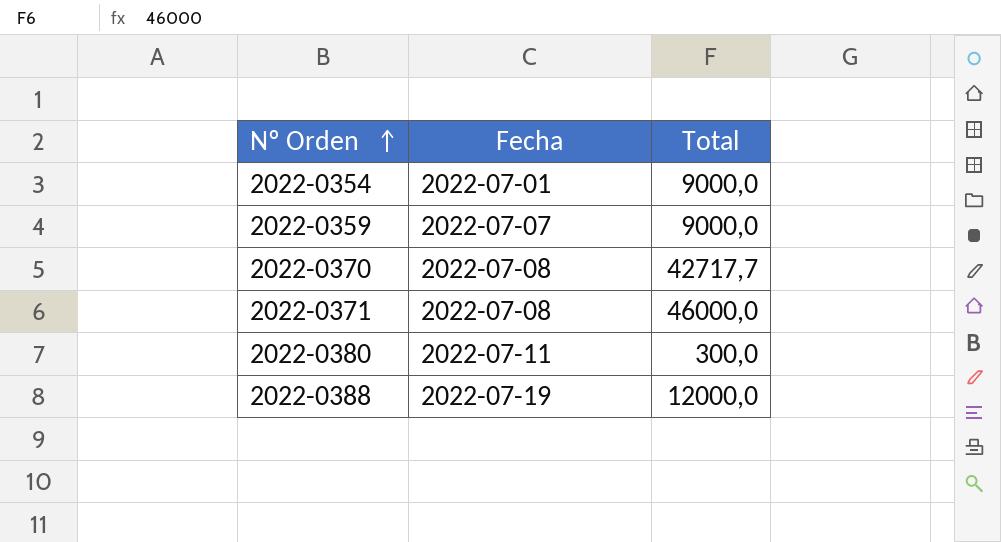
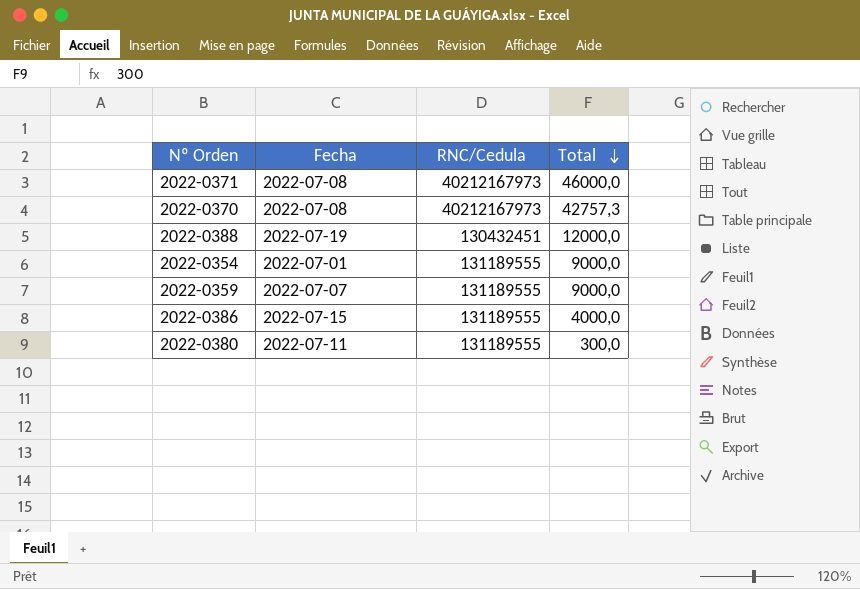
row order: Nº Orden ascending -> Total descending
column RNC/Cedula | position: none -> 3
2022-0370 | Total: 42717,7 -> 42757,3
row 2022-0386: none -> 2022-07-15 | 131189555 | 4000,0

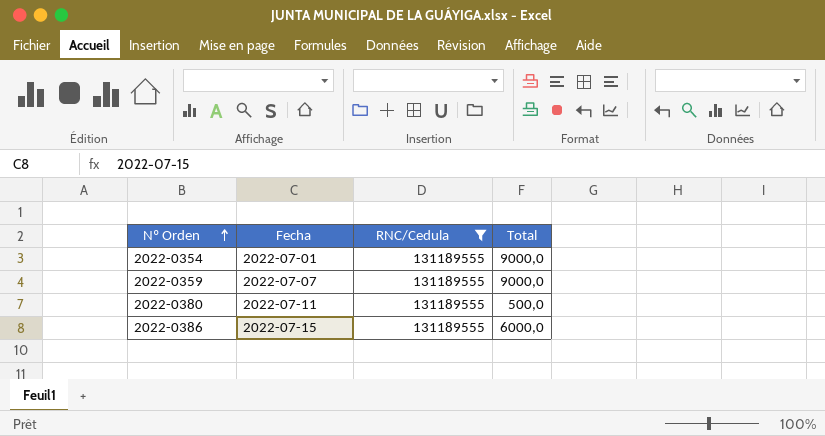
filter: none -> RNC/Cedula = 131189555
row order: Total descending -> Nº Orden ascending
2022-0380 | Total: 300,0 -> 500,0
2022-0386 | Total: 4000,0 -> 6000,0

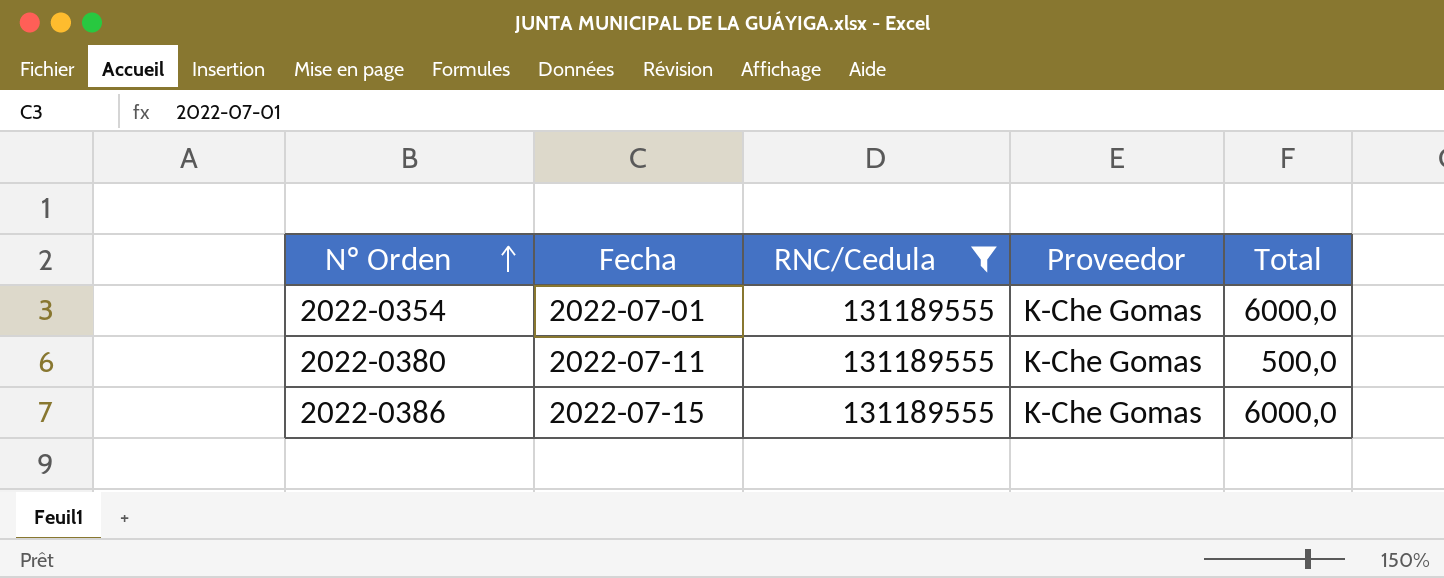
column Proveedor | position: none -> 4
row 2022-0359: 2022-07-07 | 131189555 | 9000,0 -> none
2022-0354 | Total: 9000,0 -> 6000,0

